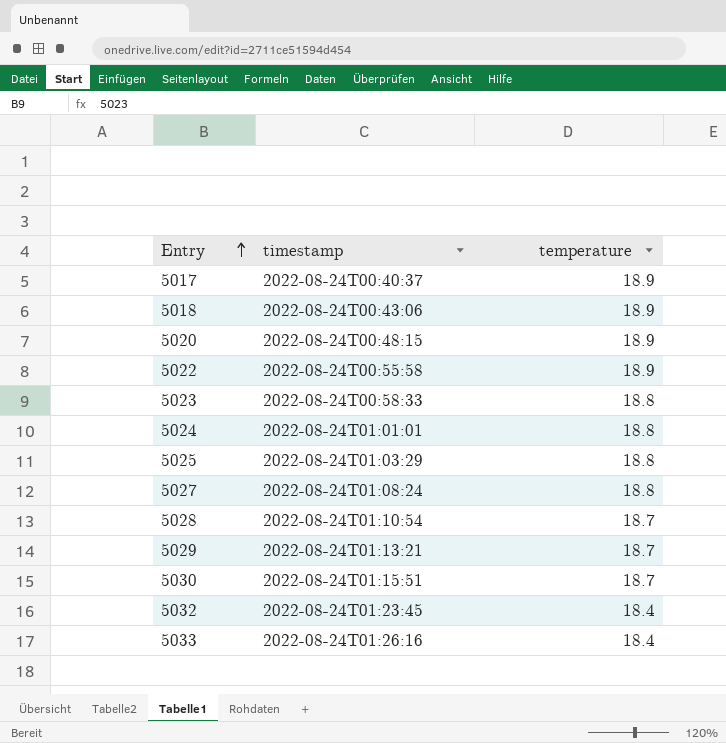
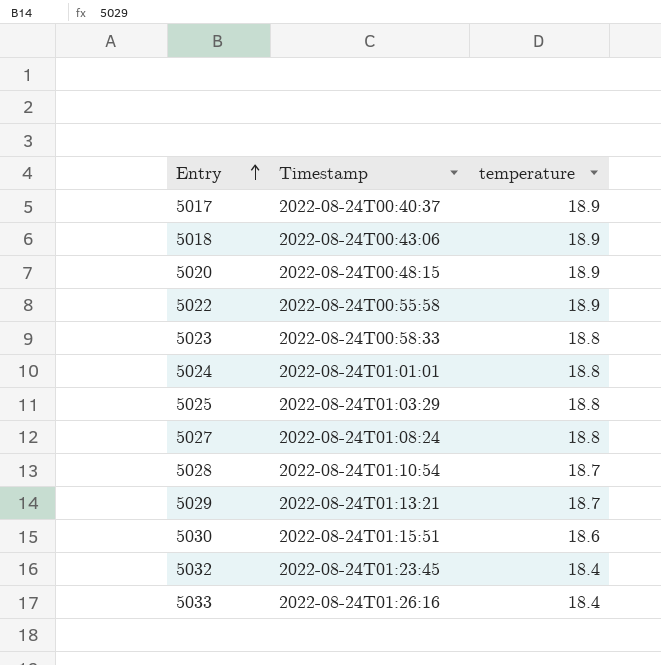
column name: timestamp -> Timestamp
5030 | temperature: 18.7 -> 18.6

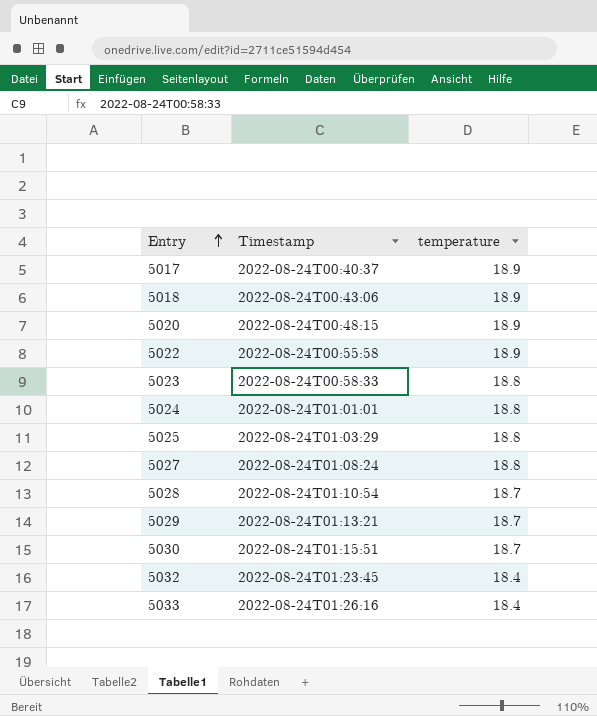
5030 | temperature: 18.6 -> 18.7

